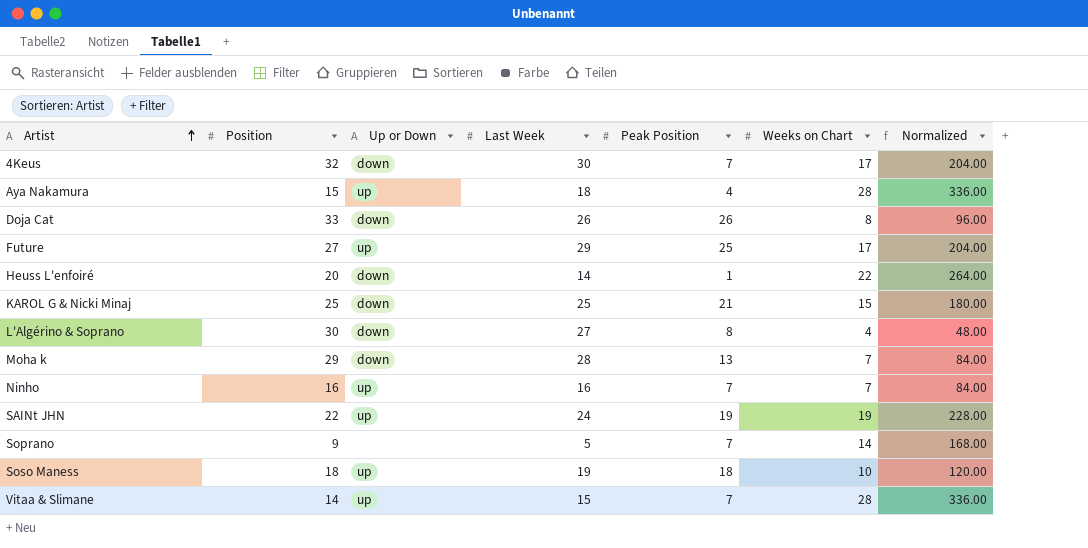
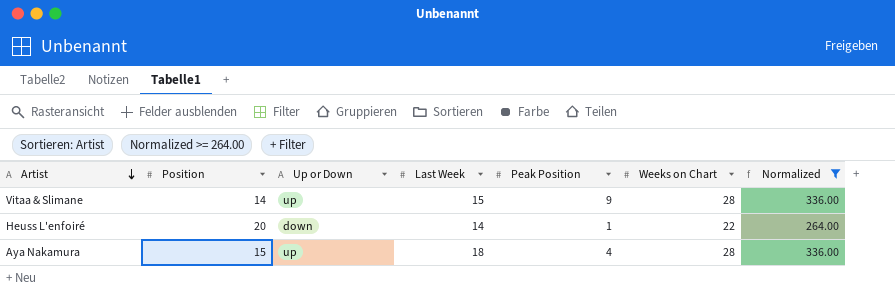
filter: none -> Normalized >= 264.00
row order: Artist ascending -> Artist descending
Vitaa & Slimane | Peak Position: 7 -> 9

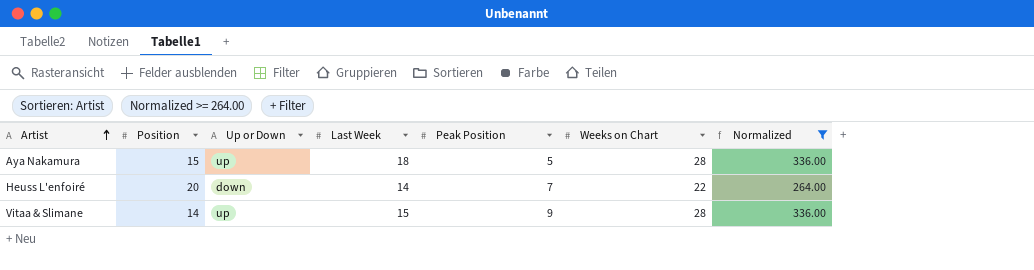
row order: Artist descending -> Artist ascending
Aya Nakamura | Peak Position: 4 -> 5
Heuss L'enfoiré | Peak Position: 1 -> 7

